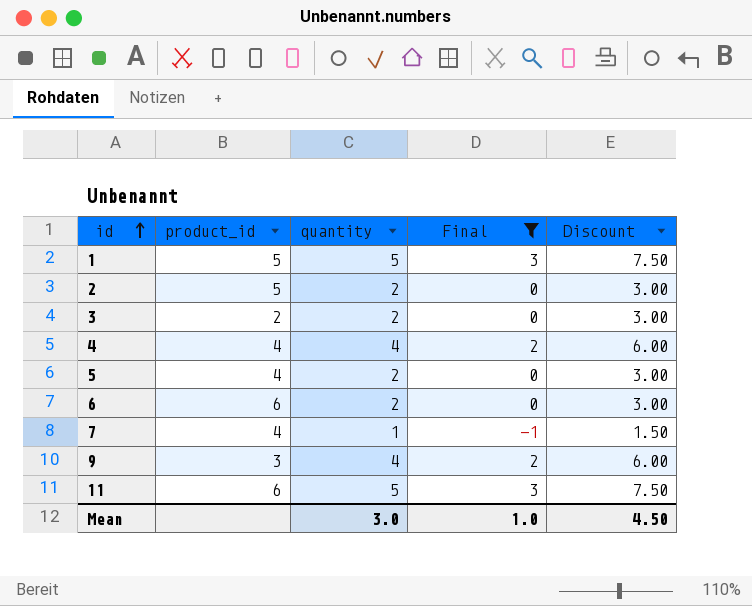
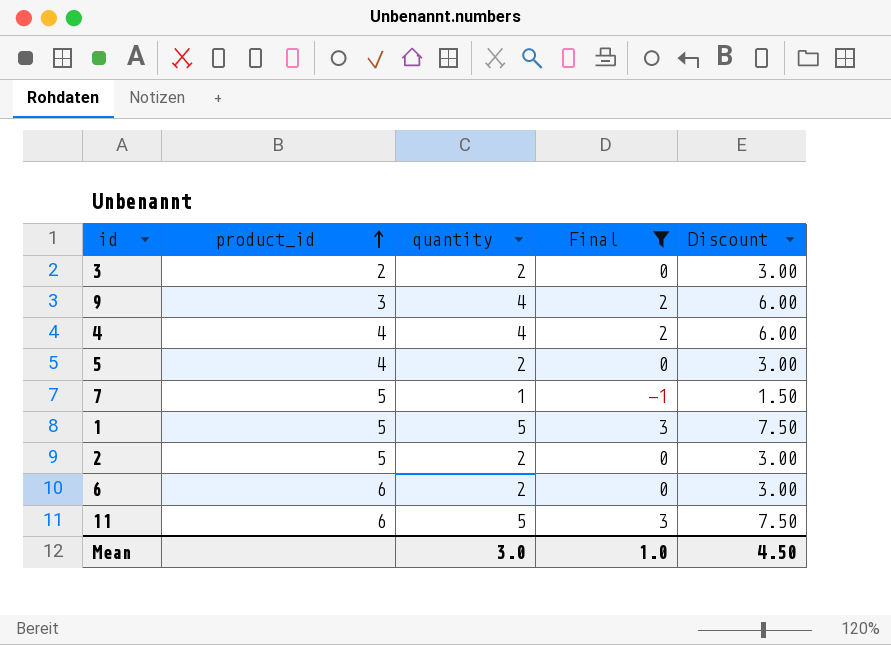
row order: id ascending -> product_id ascending
7 | product_id: 4 -> 5

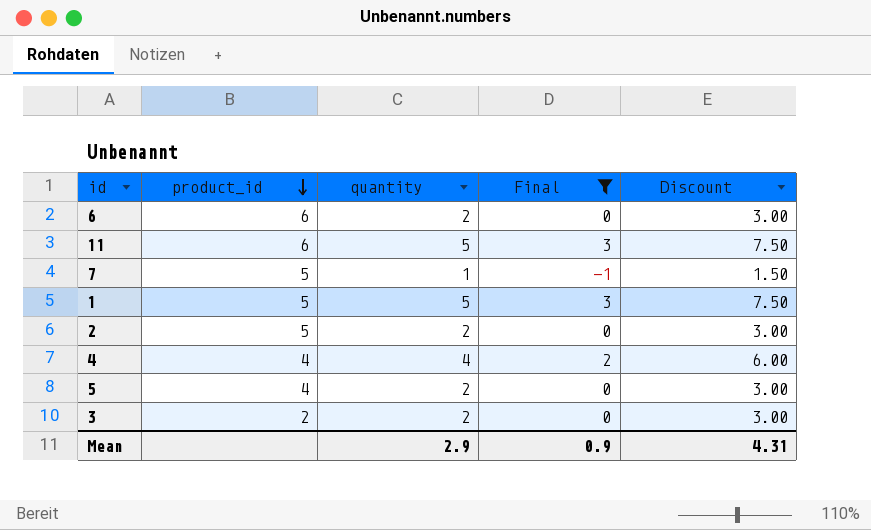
row order: product_id ascending -> product_id descending
row 9: 3 | 4 | 2 | 6.00 -> none
Mean | quantity: 3.0 -> 2.9
Mean | Final: 1.0 -> 0.9
Mean | Discount: 4.50 -> 4.31

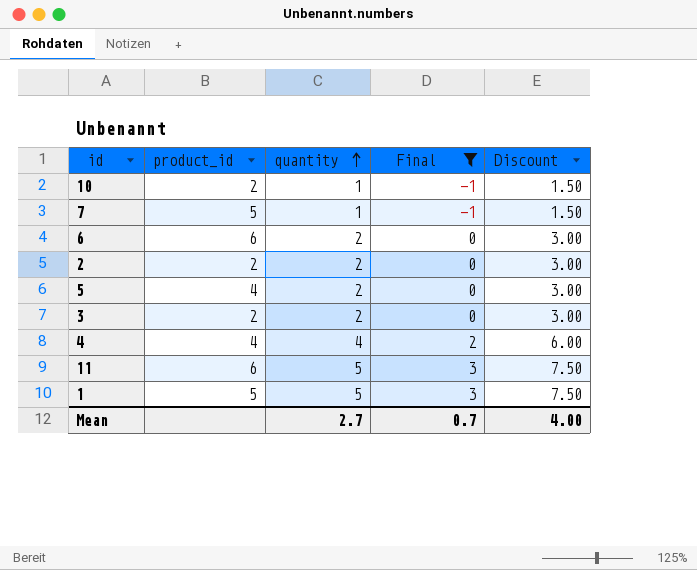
row order: product_id descending -> quantity ascending
row 10: none -> 2 | 1 | -1 | 1.50
2 | product_id: 5 -> 2
Mean | quantity: 2.9 -> 2.7
Mean | Final: 0.9 -> 0.7
Mean | Discount: 4.31 -> 4.00

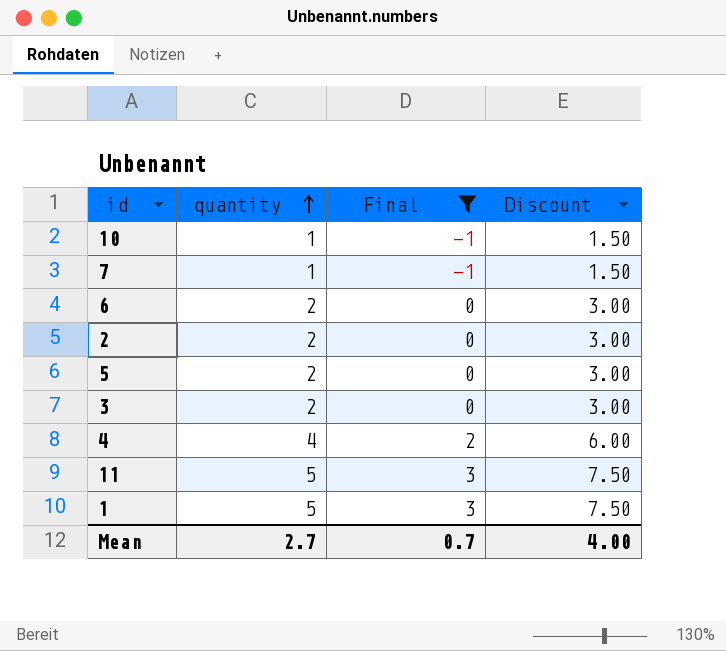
column product_id | position: 2 -> none

